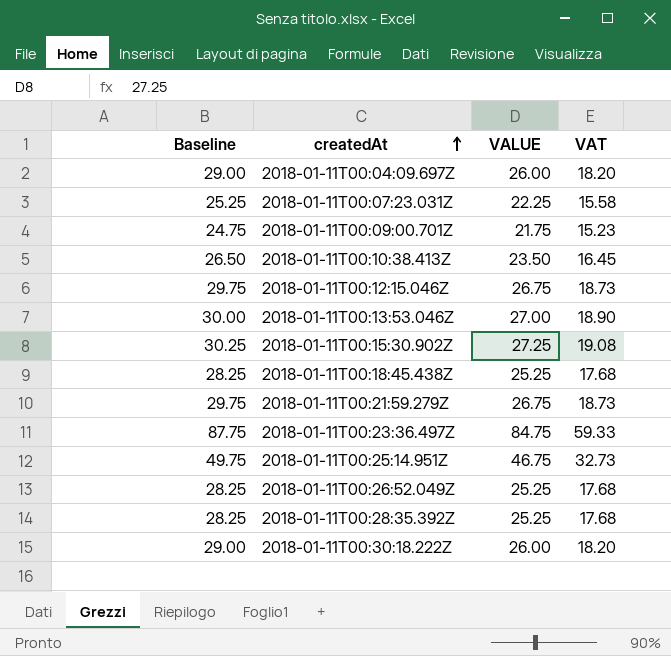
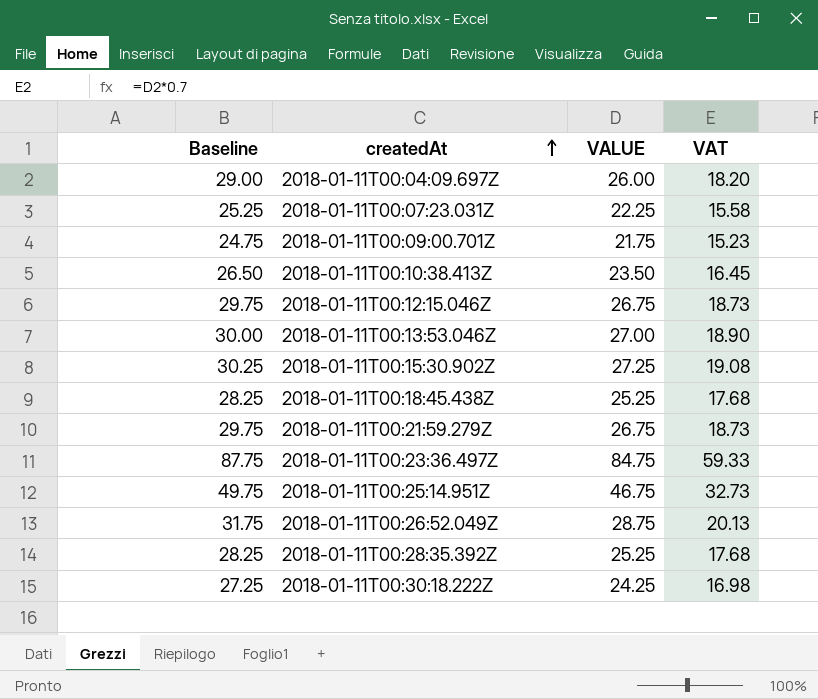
2018-01-11T00:26:52.049Z | Baseline: 28.25 -> 31.75
2018-01-11T00:26:52.049Z | VALUE: 25.25 -> 28.75
2018-01-11T00:26:52.049Z | VAT: 17.68 -> 20.13
2018-01-11T00:30:18.222Z | Baseline: 29.00 -> 27.25
2018-01-11T00:30:18.222Z | VALUE: 26.00 -> 24.25
2018-01-11T00:30:18.222Z | VAT: 18.20 -> 16.98

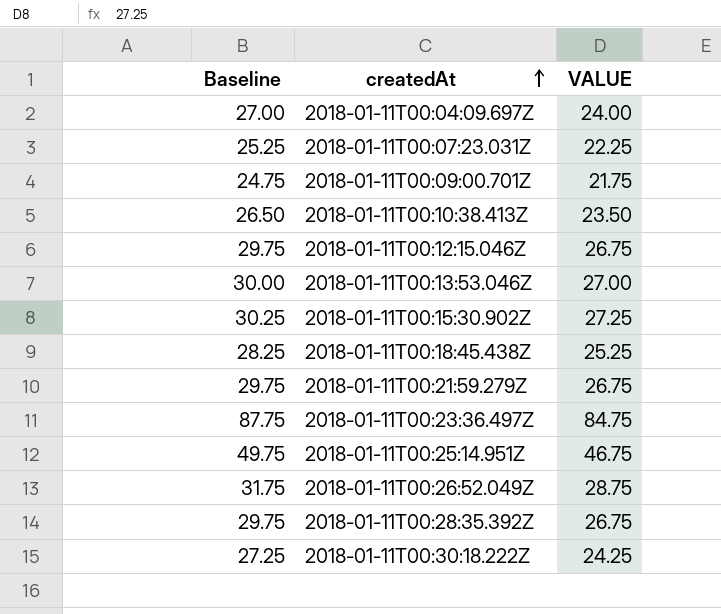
column VAT | formula: [VALUE] * 0.7 -> none
2018-01-11T00:04:09.697Z | Baseline: 29.00 -> 27.00
2018-01-11T00:04:09.697Z | VALUE: 26.00 -> 24.00
2018-01-11T00:28:35.392Z | Baseline: 28.25 -> 29.75
2018-01-11T00:28:35.392Z | VALUE: 25.25 -> 26.75

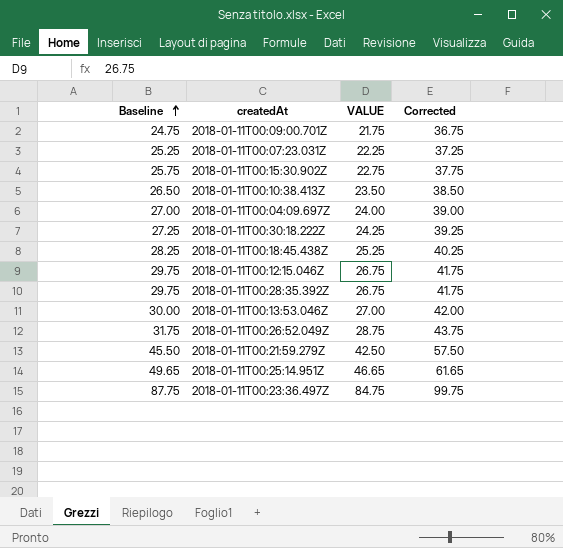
row order: createdAt ascending -> Baseline ascending
column Corrected | formula: none -> [VALUE] + 15
2018-01-11T00:15:30.902Z | Baseline: 30.25 -> 25.75
2018-01-11T00:15:30.902Z | VALUE: 27.25 -> 22.75
2018-01-11T00:21:59.279Z | Baseline: 29.75 -> 45.50
2018-01-11T00:21:59.279Z | VALUE: 26.75 -> 42.50
2018-01-11T00:25:14.951Z | Baseline: 49.75 -> 49.65
2018-01-11T00:25:14.951Z | VALUE: 46.75 -> 46.65

